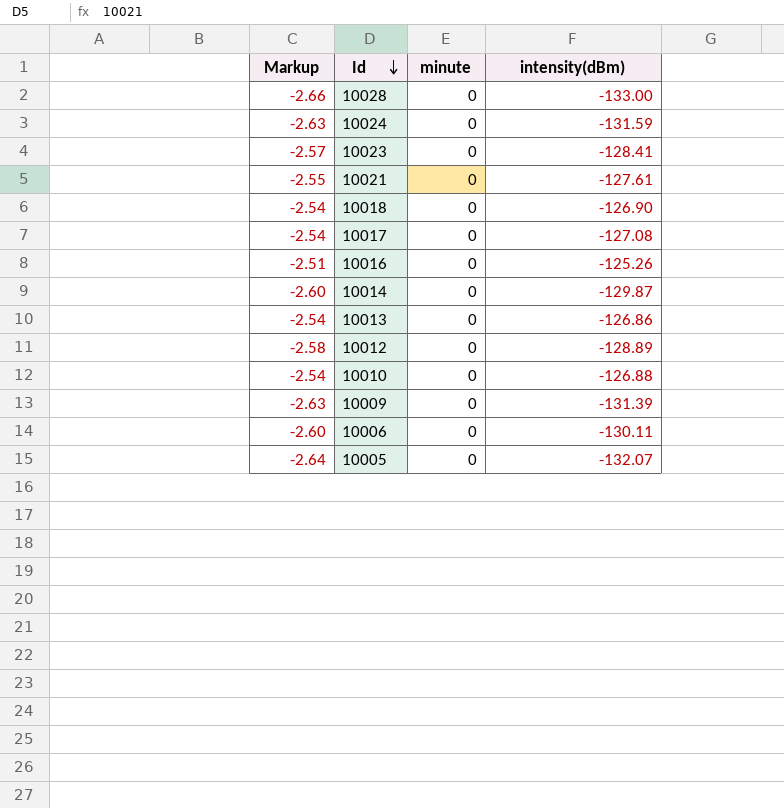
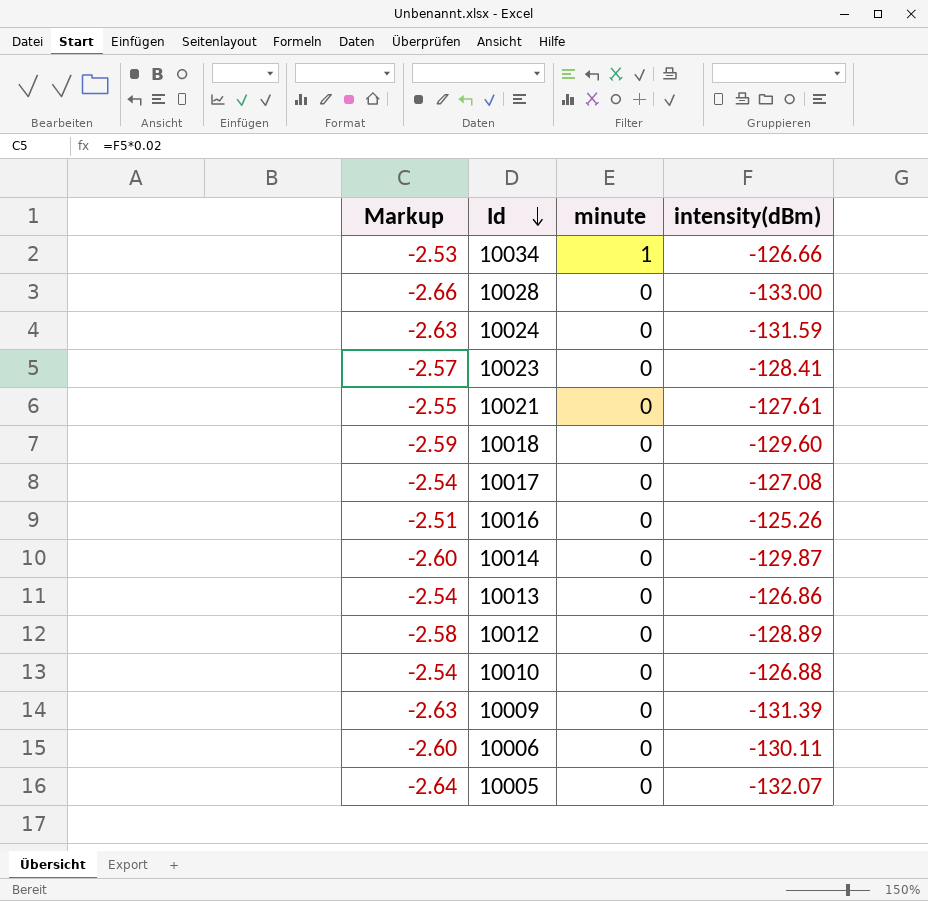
row 10034: none -> -2.53 | 1 | -126.66
10018 | Markup: -2.54 -> -2.59
10018 | intensity(dBm): -126.90 -> -129.60

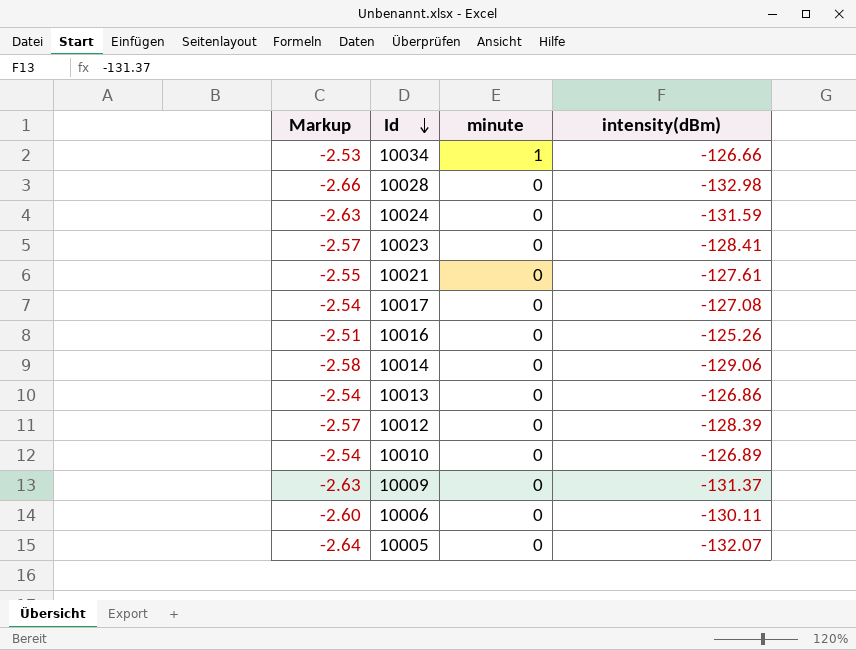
row 10018: -2.59 | 0 | -129.60 -> none
10028 | intensity(dBm): -133.00 -> -132.98
10014 | Markup: -2.60 -> -2.58
10014 | intensity(dBm): -129.87 -> -129.06
10012 | Markup: -2.58 -> -2.57
10012 | intensity(dBm): -128.89 -> -128.39
10010 | intensity(dBm): -126.88 -> -126.89
10009 | intensity(dBm): -131.39 -> -131.37

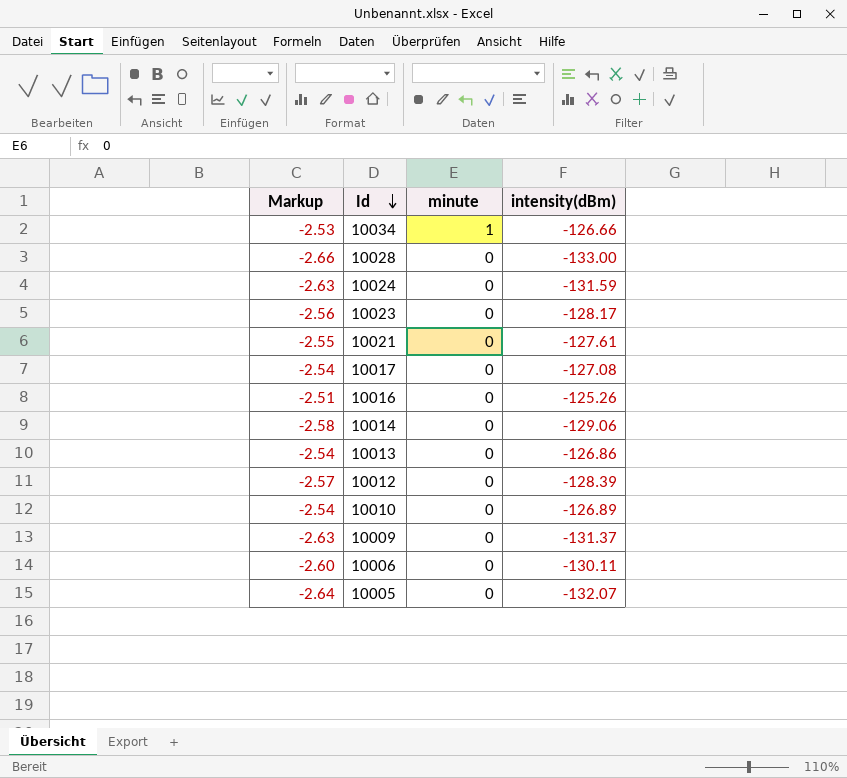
10028 | intensity(dBm): -132.98 -> -133.00
10023 | Markup: -2.57 -> -2.56
10023 | intensity(dBm): -128.41 -> -128.17

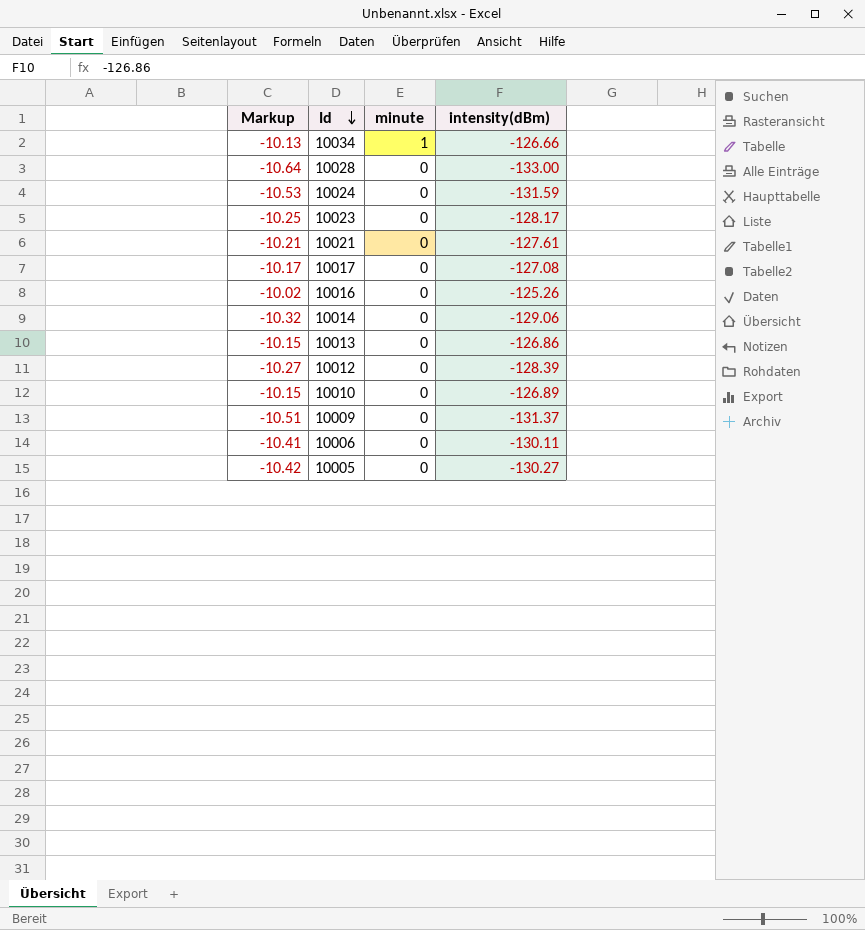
column Markup | formula: [intensity(dBm)] * 0.02 -> [intensity(dBm)] * 0.08
10005 | intensity(dBm): -132.07 -> -130.27

